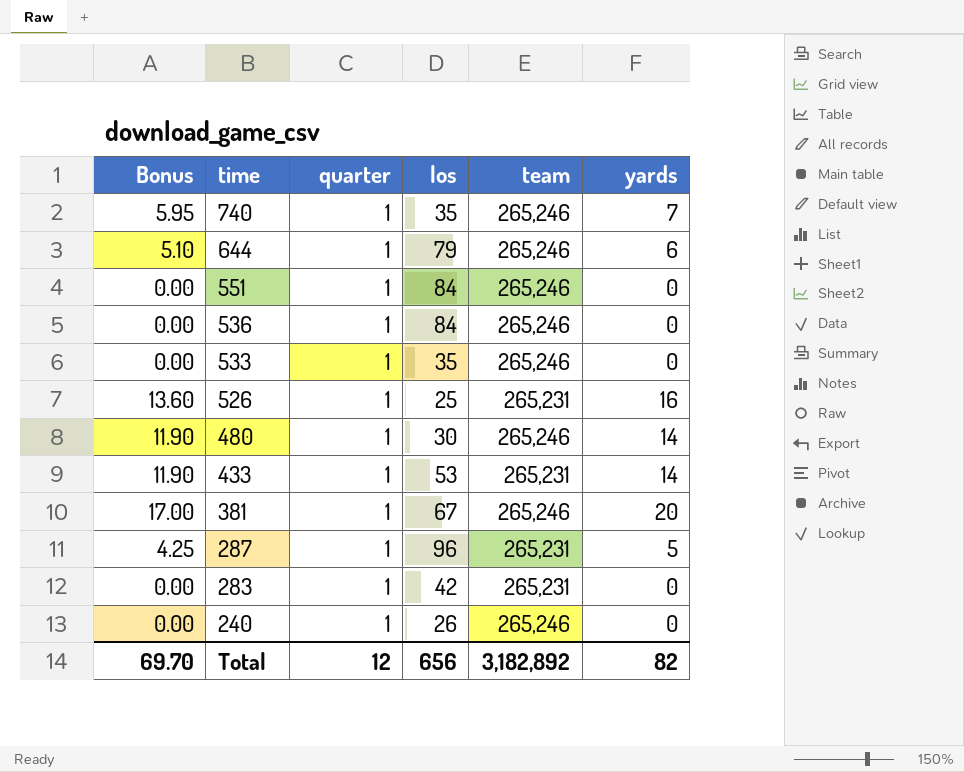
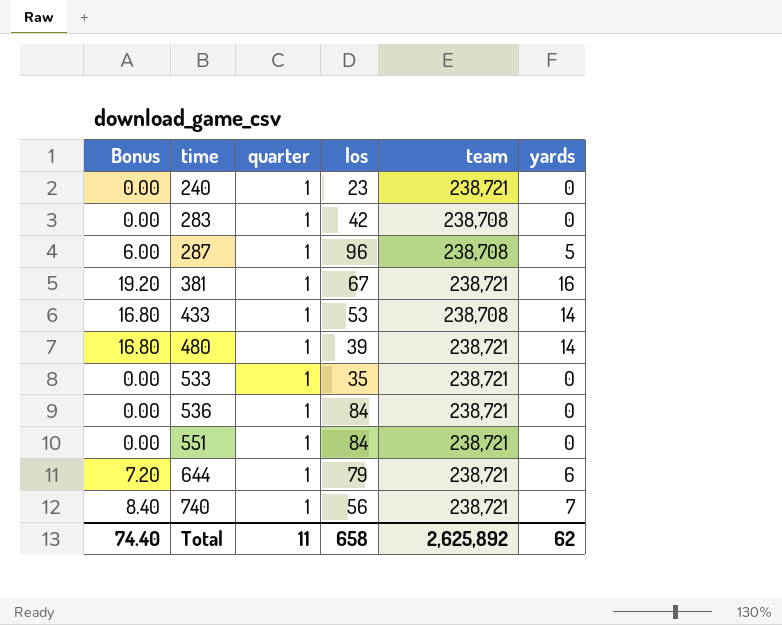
row order: time descending -> time ascending
column Bonus | formula: [yards] * 0.85 -> [yards] * 1.2
row 526: 13.60 | 1 | 25 | 265,231 | 16 -> none
240 | los: 26 -> 23
240 | team: 265,246 -> 238,721
283 | team: 265,231 -> 238,708
287 | team: 265,231 -> 238,708
381 | team: 265,246 -> 238,721
381 | yards: 20 -> 16
433 | team: 265,231 -> 238,708
480 | los: 30 -> 39
480 | team: 265,246 -> 238,721
533 | team: 265,246 -> 238,721
536 | team: 265,246 -> 238,721
551 | team: 265,246 -> 238,721
644 | team: 265,246 -> 238,721
740 | los: 35 -> 56
740 | team: 265,246 -> 238,721
Total | Bonus: 69.70 -> 74.40
Total | quarter: 12 -> 11
Total | los: 656 -> 658
Total | team: 3,182,892 -> 2,625,892
Total | yards: 82 -> 62

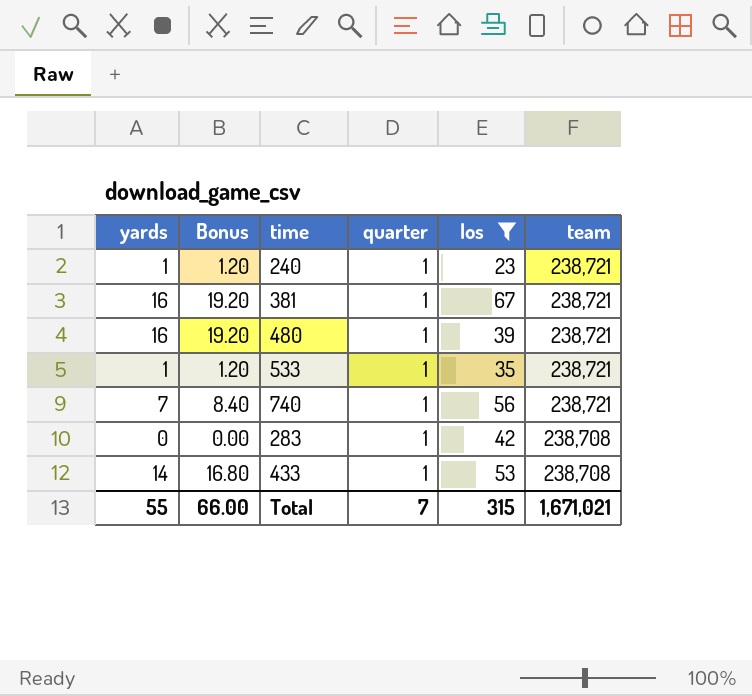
filter: none -> los <= 67
row order: time ascending -> team descending
column yards | position: 6 -> 1
240 | yards: 0 -> 1
240 | Bonus: 0.00 -> 1.20
480 | yards: 14 -> 16
480 | Bonus: 16.80 -> 19.20
533 | yards: 0 -> 1
533 | Bonus: 0.00 -> 1.20
Total | yards: 62 -> 55
Total | Bonus: 74.40 -> 66.00
Total | quarter: 11 -> 7
Total | los: 658 -> 315
Total | team: 2,625,892 -> 1,671,021

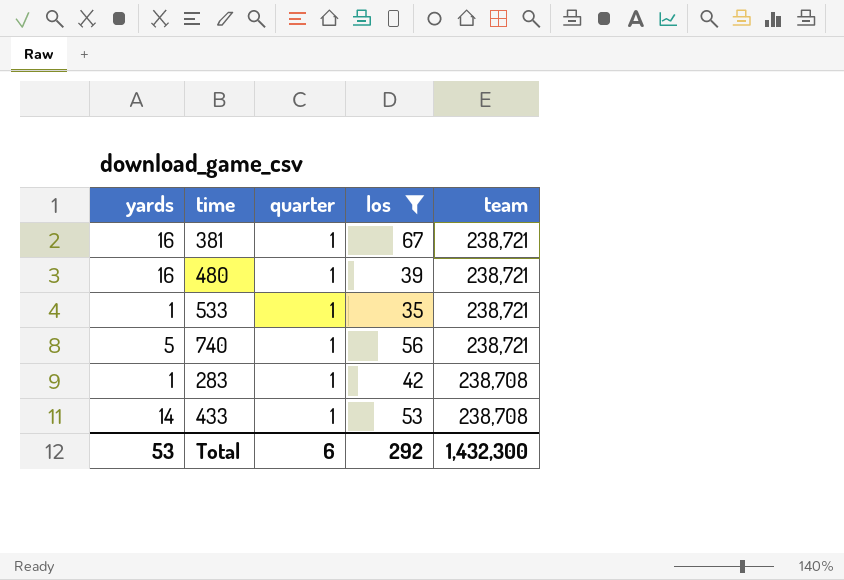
column Bonus | formula: [yards] * 1.2 -> none
row 240: 1 | 1.20 | 1 | 23 | 238,721 -> none
740 | yards: 7 -> 5
283 | yards: 0 -> 1
Total | yards: 55 -> 53
Total | quarter: 7 -> 6
Total | los: 315 -> 292
Total | team: 1,671,021 -> 1,432,300

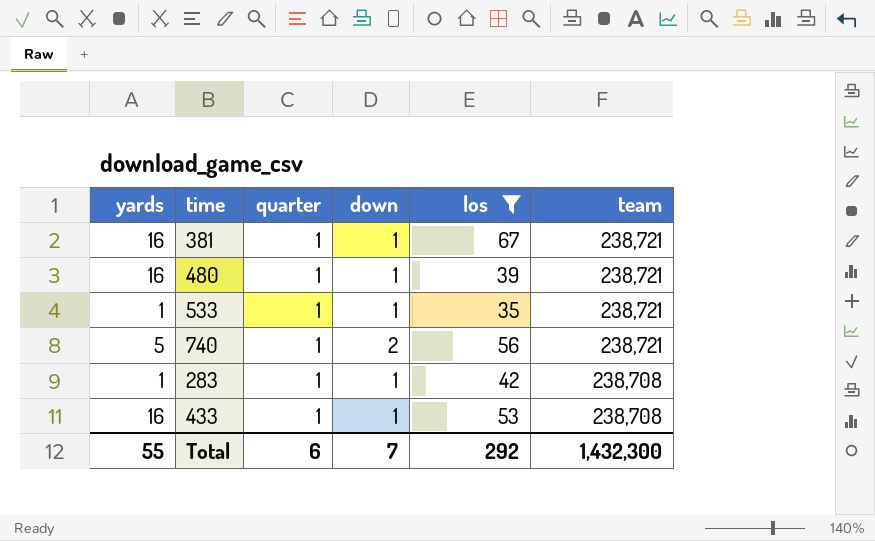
column down | position: none -> 4
433 | yards: 14 -> 16
Total | yards: 53 -> 55

